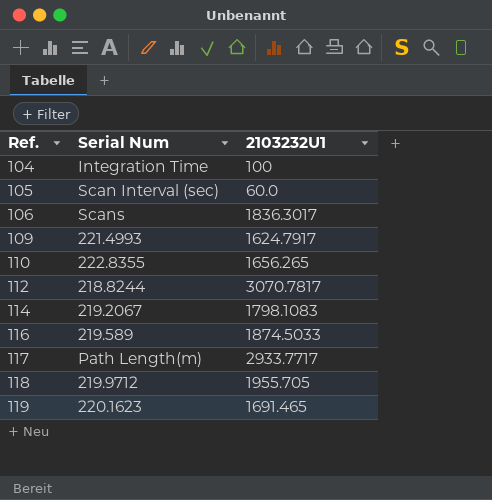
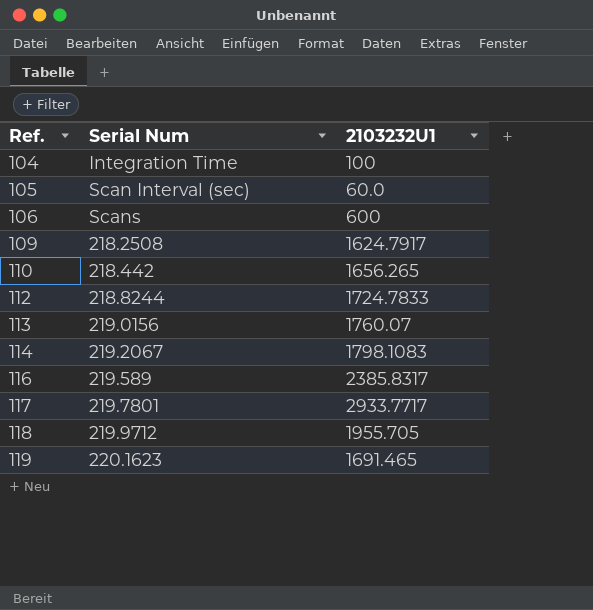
106 | 2103232U1: 1836.3017 -> 600
109 | Serial Num: 221.4993 -> 218.2508
110 | Serial Num: 222.8355 -> 218.442
112 | 2103232U1: 3070.7817 -> 1724.7833
row 113: none -> 219.0156 | 1760.07
116 | 2103232U1: 1874.5033 -> 2385.8317
117 | Serial Num: Path Length(m) -> 219.7801

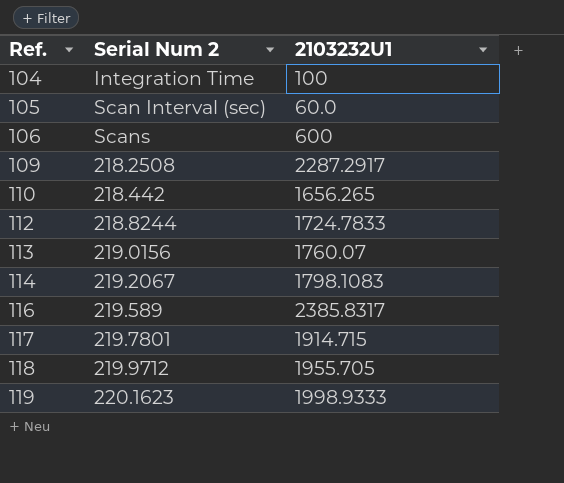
column name: Serial Num -> Serial Num 2
109 | 2103232U1: 1624.7917 -> 2287.2917
117 | 2103232U1: 2933.7717 -> 1914.715
119 | 2103232U1: 1691.465 -> 1998.9333

